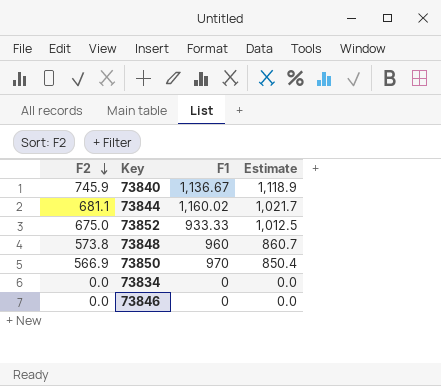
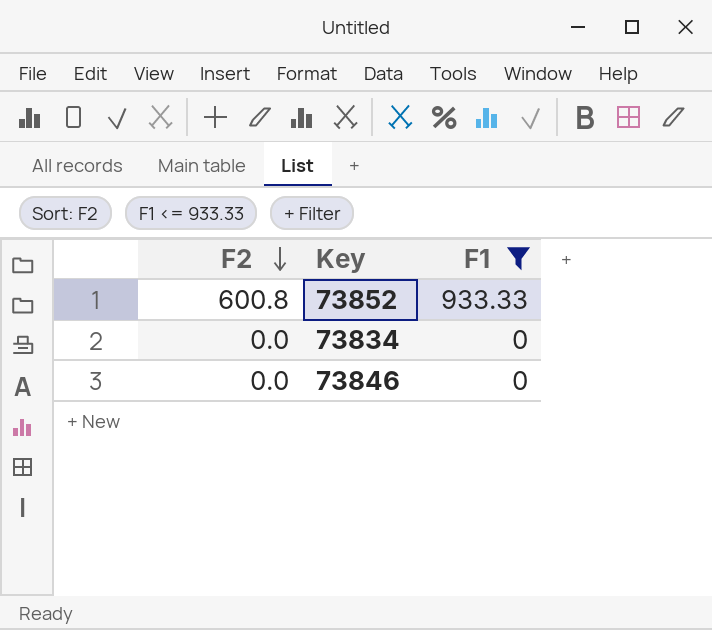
filter: none -> F1 <= 933.33
column Estimate | formula: [F2] * 1.5 -> none
73852 | F2: 675.0 -> 600.8

